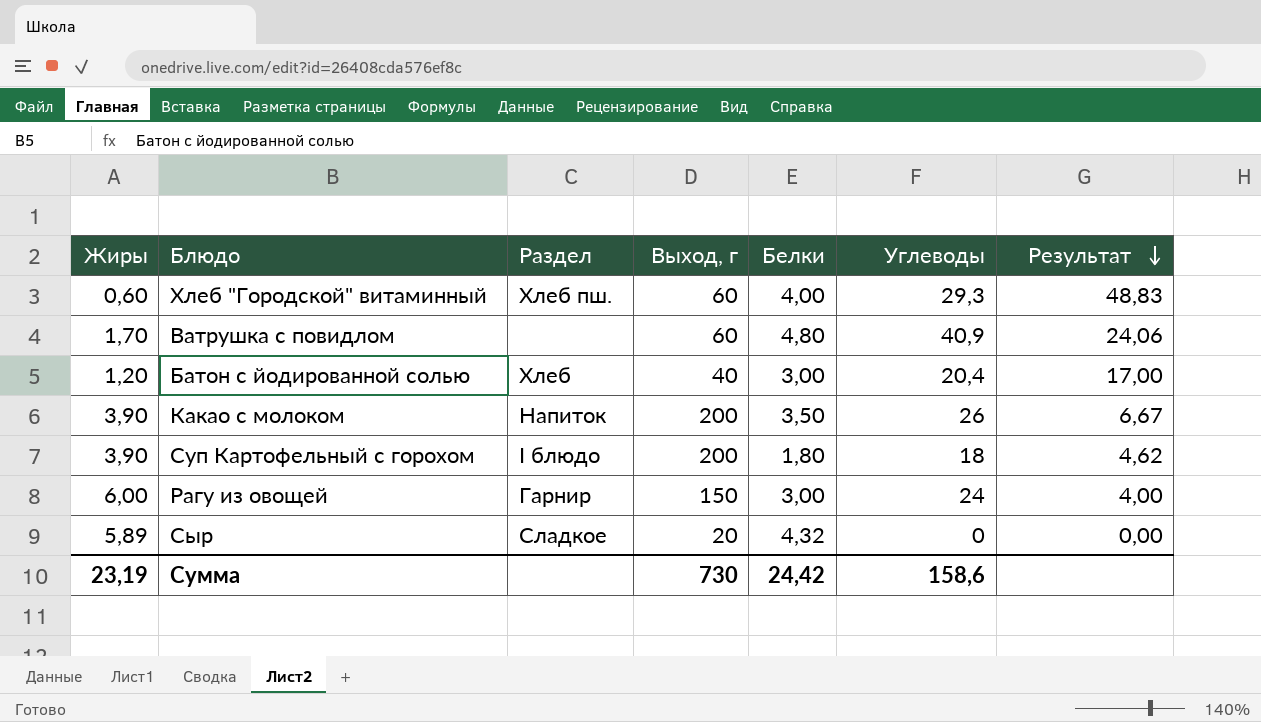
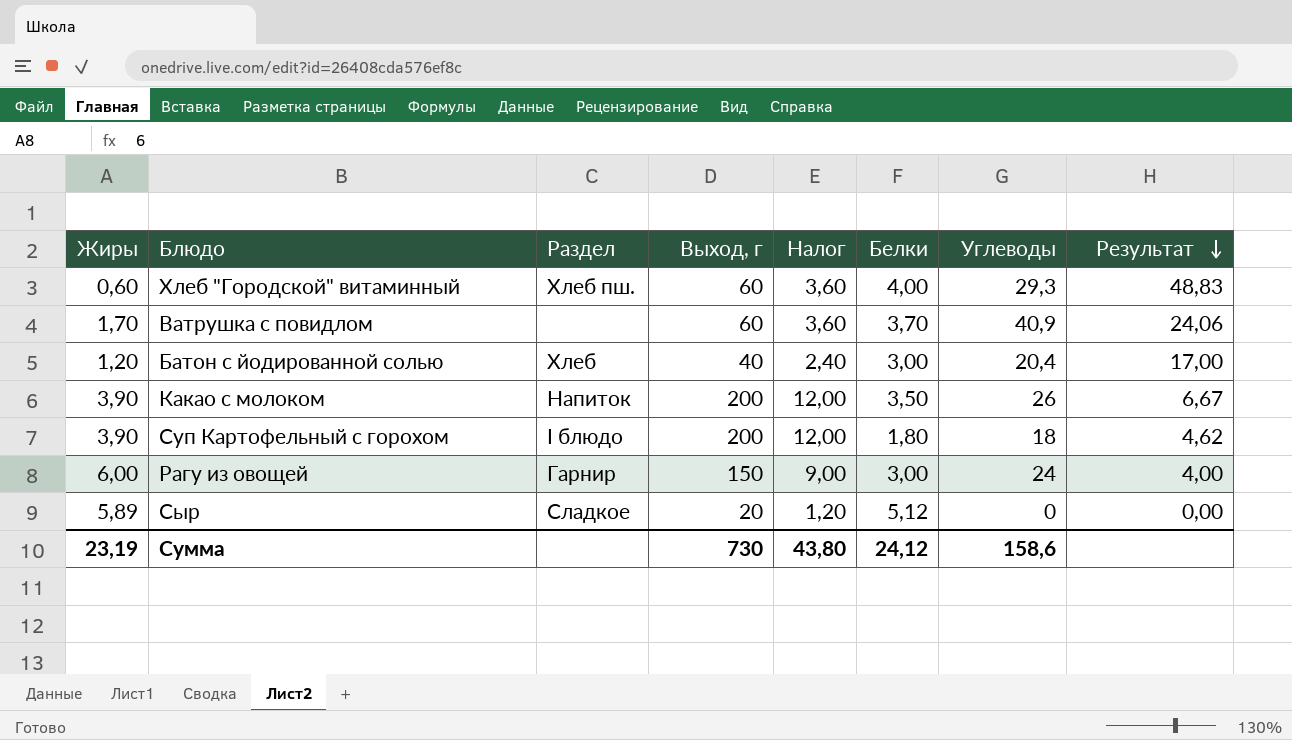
column Налог | formula: none -> [Выход, г] * 0,06
Ватрушка с повидлом | Белки: 4,80 -> 3,70
Сыр | Белки: 4,32 -> 5,12
Сумма | Белки: 24,42 -> 24,12

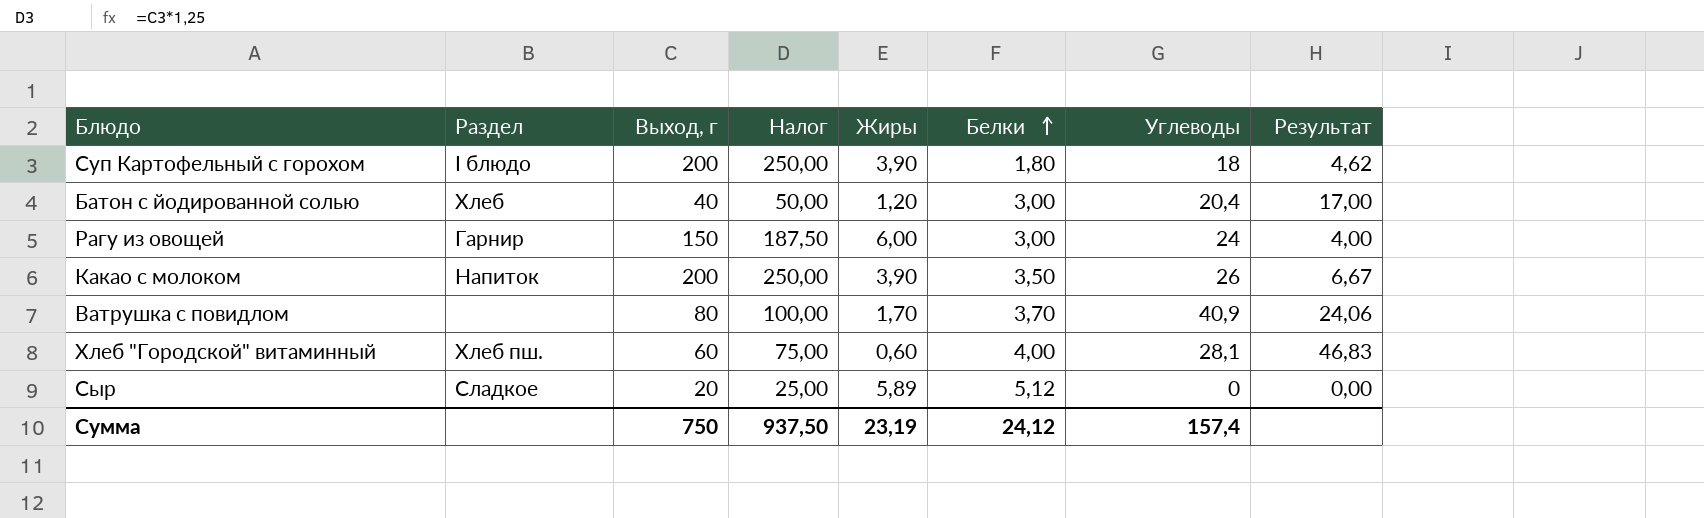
row order: Результат descending -> Белки ascending
column Налог | formula: [Выход, г] * 0,06 -> [Выход, г] * 1,25
column Жиры | position: 1 -> 5
Ватрушка с повидлом | Выход, г: 60 -> 80
Хлеб "Городской" витаминный | Углеводы: 29,3 -> 28,1
Хлеб "Городской" витаминный | Результат: 48,83 -> 46,83
Сумма | Выход, г: 730 -> 750
Сумма | Налог: 43,80 -> 937,50
Сумма | Углеводы: 158,6 -> 157,4

